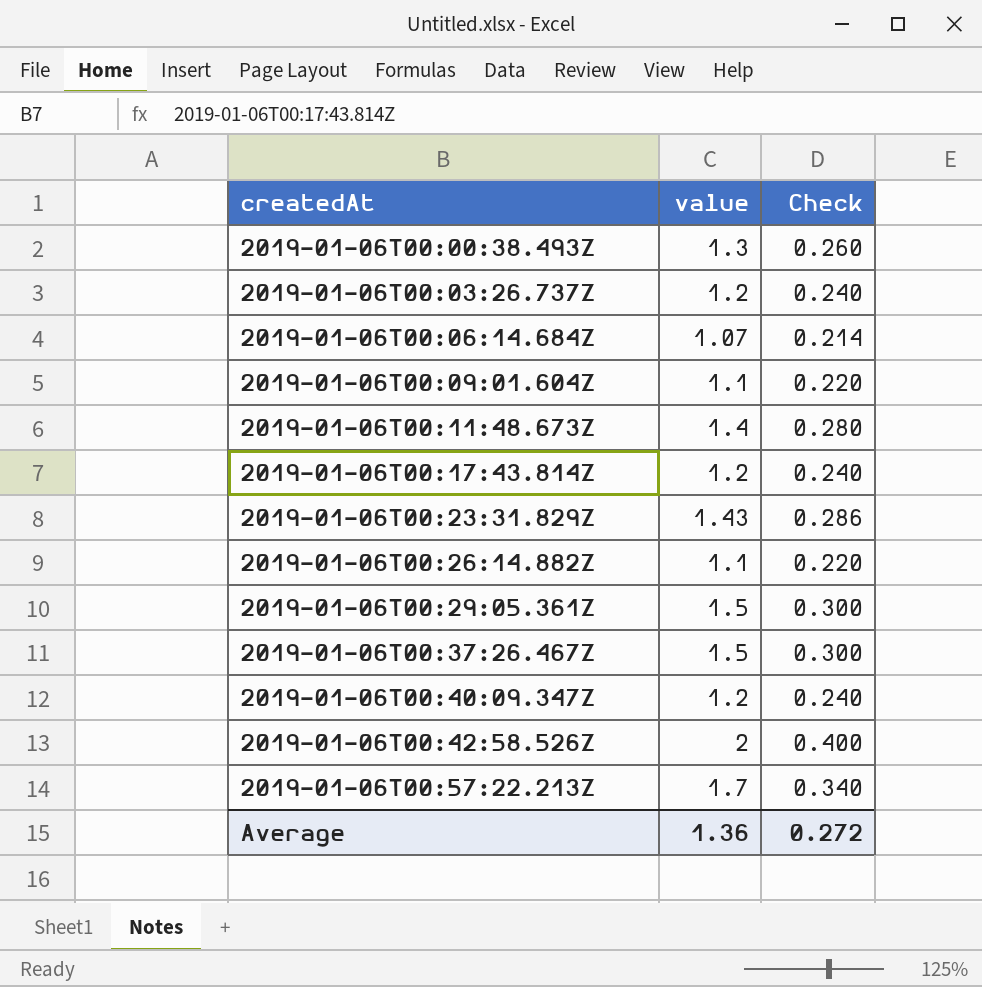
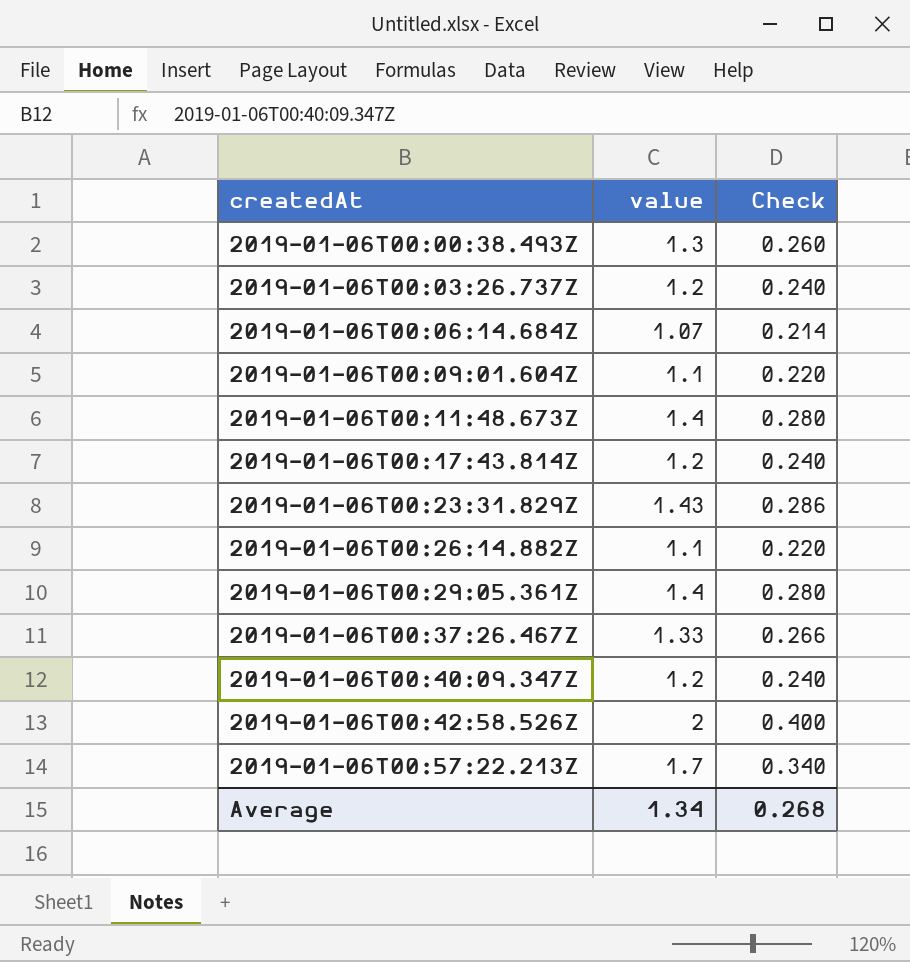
2019-01-06T00:29:05.361Z | value: 1.5 -> 1.4
2019-01-06T00:29:05.361Z | Check: 0.300 -> 0.280
2019-01-06T00:37:26.467Z | value: 1.5 -> 1.33
2019-01-06T00:37:26.467Z | Check: 0.300 -> 0.266
Average | value: 1.36 -> 1.34
Average | Check: 0.272 -> 0.268

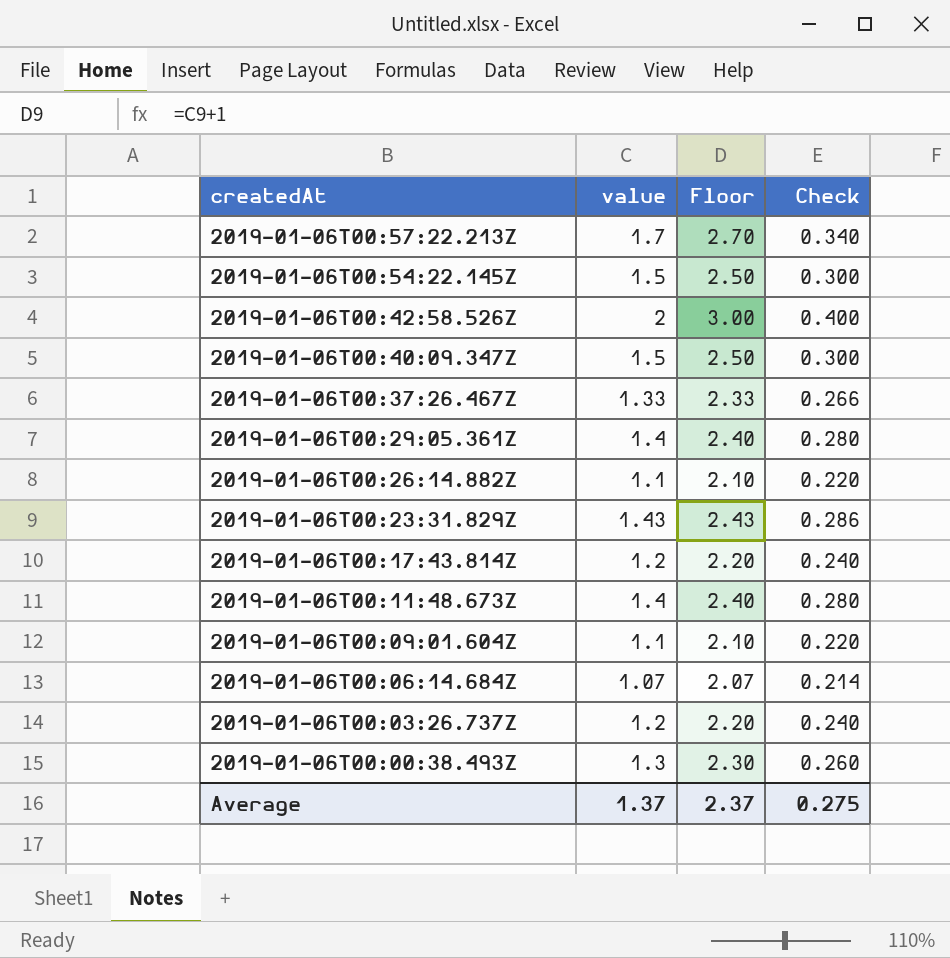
row order: createdAt ascending -> createdAt descending
column Floor | formula: none -> [value] + 1
row 2019-01-06T00:54:22.145Z: none -> 1.5 | 2.50 | 0.300
2019-01-06T00:40:09.347Z | value: 1.2 -> 1.5
2019-01-06T00:40:09.347Z | Check: 0.240 -> 0.300
Average | value: 1.34 -> 1.37
Average | Check: 0.268 -> 0.275

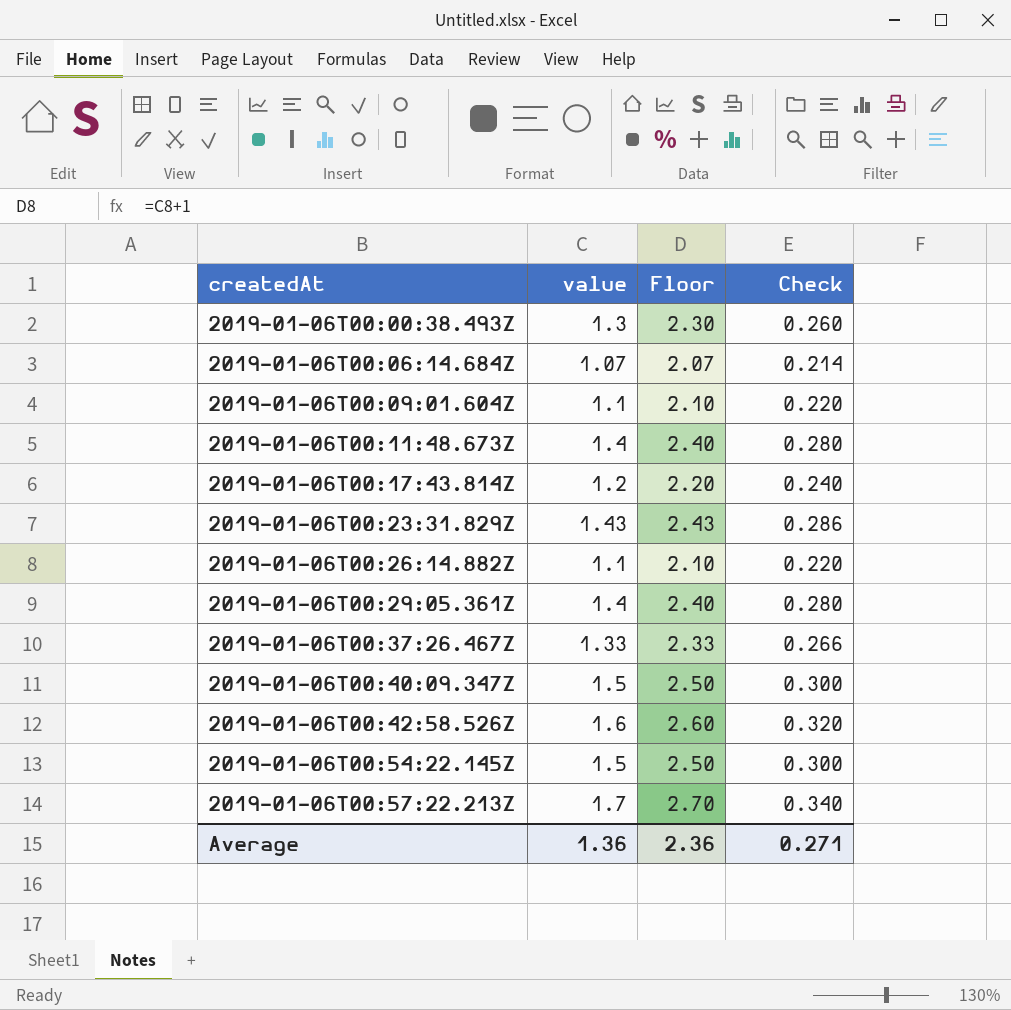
row order: createdAt descending -> createdAt ascending
row 2019-01-06T00:03:26.737Z: 1.2 | 2.20 | 0.240 -> none
2019-01-06T00:42:58.526Z | value: 2 -> 1.6
2019-01-06T00:42:58.526Z | Floor: 3.00 -> 2.60
2019-01-06T00:42:58.526Z | Check: 0.400 -> 0.320
Average | value: 1.37 -> 1.36
Average | Floor: 2.37 -> 2.36
Average | Check: 0.275 -> 0.271

